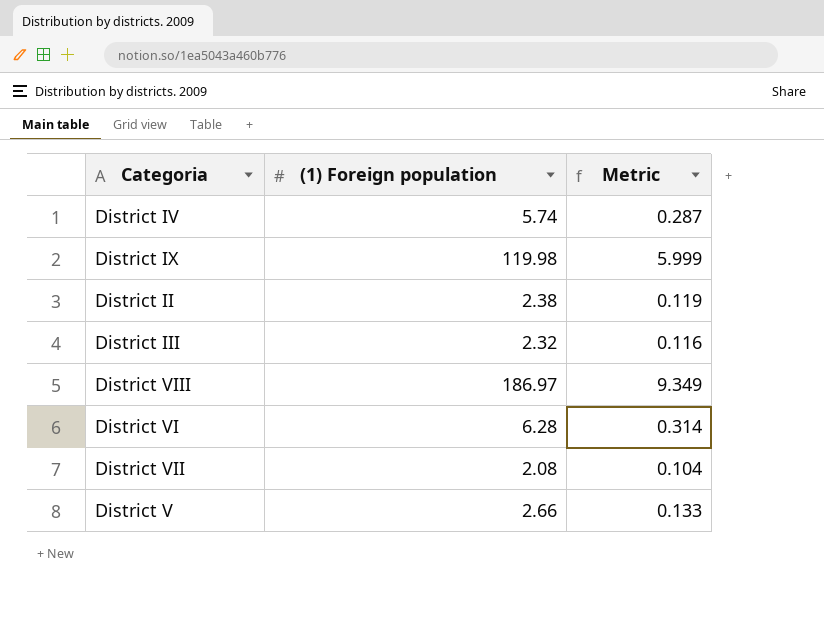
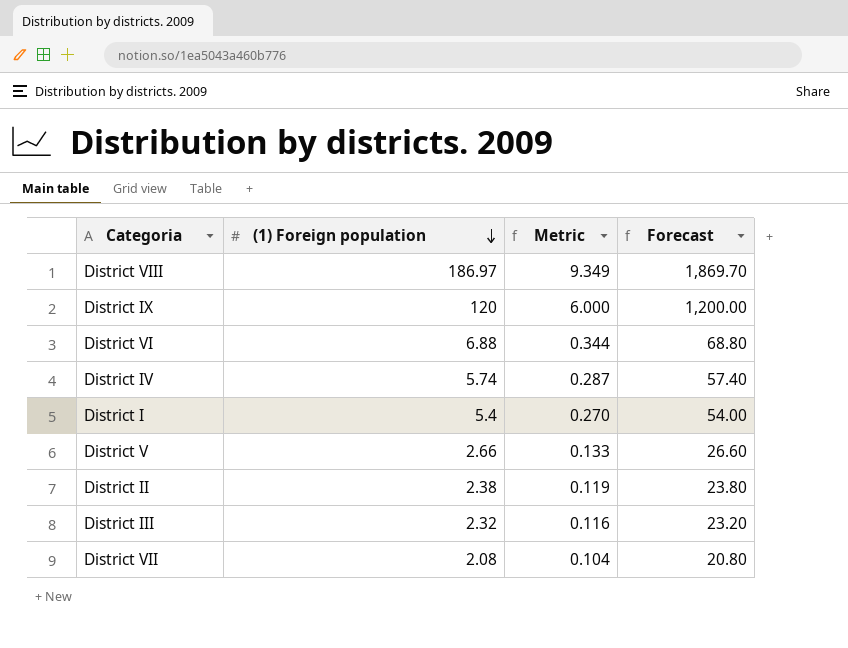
row order: none -> (1) Foreign population descending
column Forecast | formula: none -> [(1) Foreign population] * 10
District IX | (1) Foreign population: 119.98 -> 120
District IX | Metric: 5.999 -> 6.000
District VI | (1) Foreign population: 6.28 -> 6.88
District VI | Metric: 0.314 -> 0.344
row District I: none -> 5.4 | 0.270 | 54.00

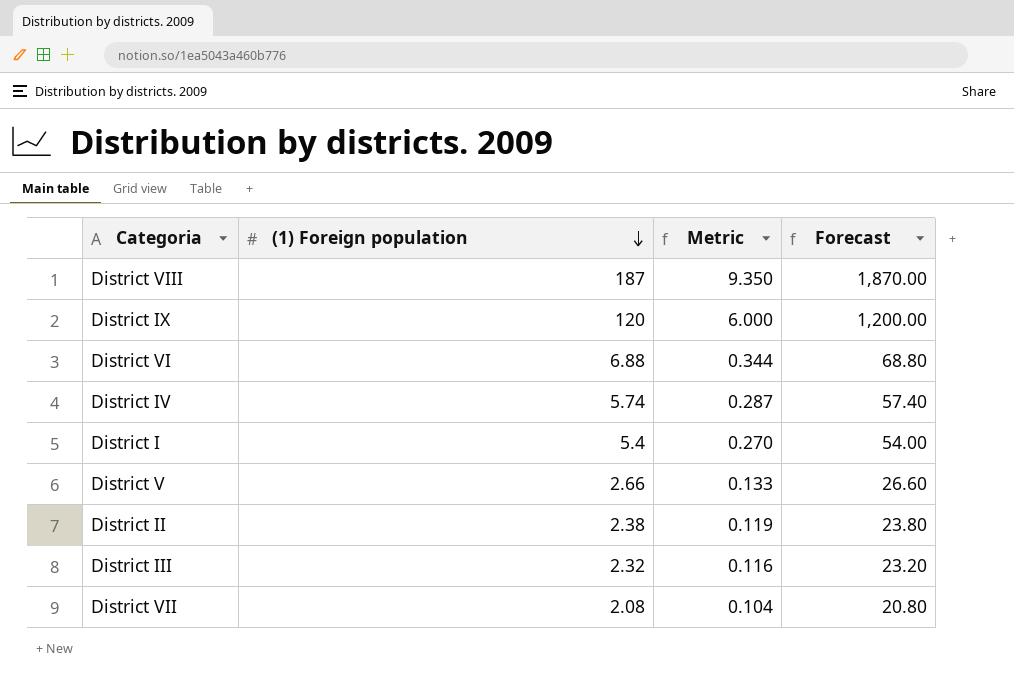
District VIII | (1) Foreign population: 186.97 -> 187
District VIII | Metric: 9.349 -> 9.350
District VIII | Forecast: 1,869.70 -> 1,870.00

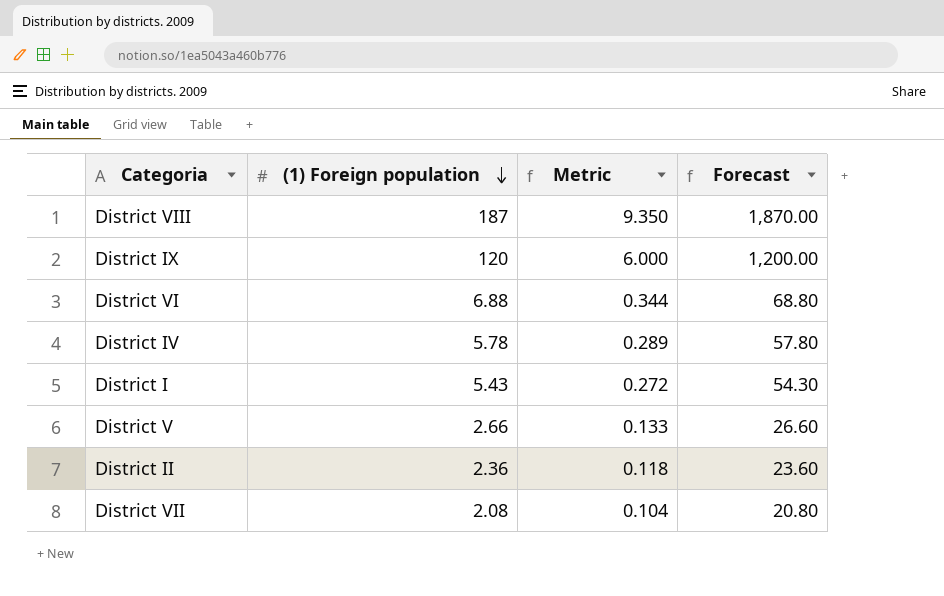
row District III: 2.32 | 0.116 | 23.20 -> none
District IV | (1) Foreign population: 5.74 -> 5.78
District IV | Metric: 0.287 -> 0.289
District IV | Forecast: 57.40 -> 57.80
District I | (1) Foreign population: 5.4 -> 5.43
District I | Metric: 0.270 -> 0.272
District I | Forecast: 54.00 -> 54.30
District II | (1) Foreign population: 2.38 -> 2.36
District II | Metric: 0.119 -> 0.118
District II | Forecast: 23.80 -> 23.60

